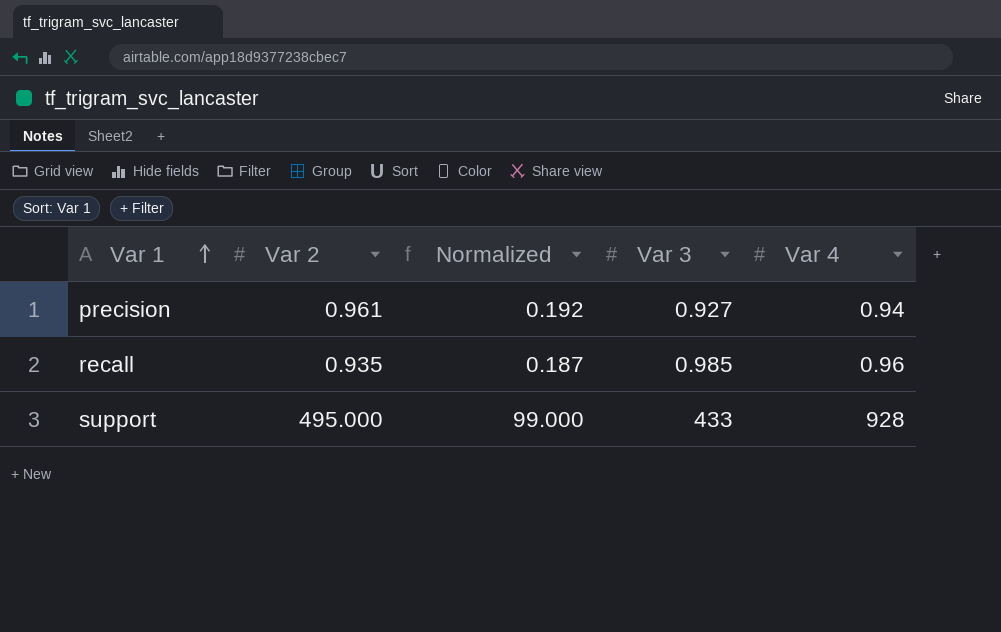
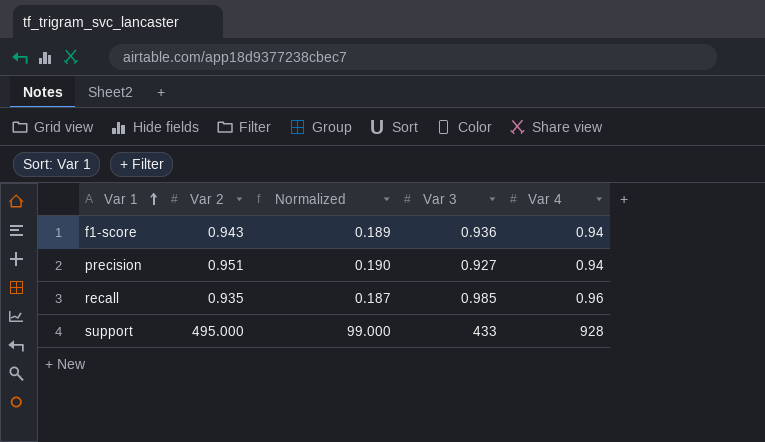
row f1-score: none -> 0.943 | 0.189 | 0.936 | 0.94
precision | Var 2: 0.961 -> 0.951
precision | Normalized: 0.192 -> 0.190

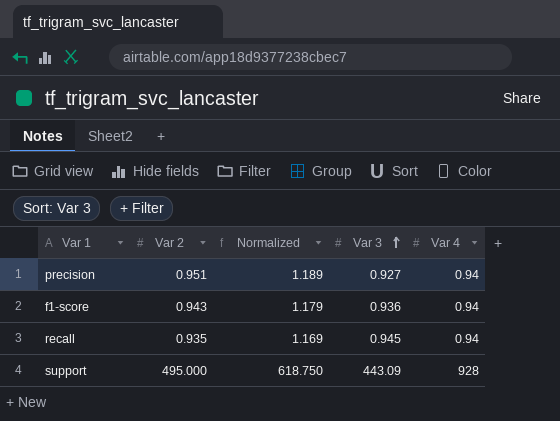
row order: Var 1 ascending -> Var 3 ascending
column Normalized | formula: [Var 2] * 0.2 -> [Var 2] * 1.25
recall | Var 3: 0.985 -> 0.945
recall | Var 4: 0.96 -> 0.94
support | Var 3: 433 -> 443.09

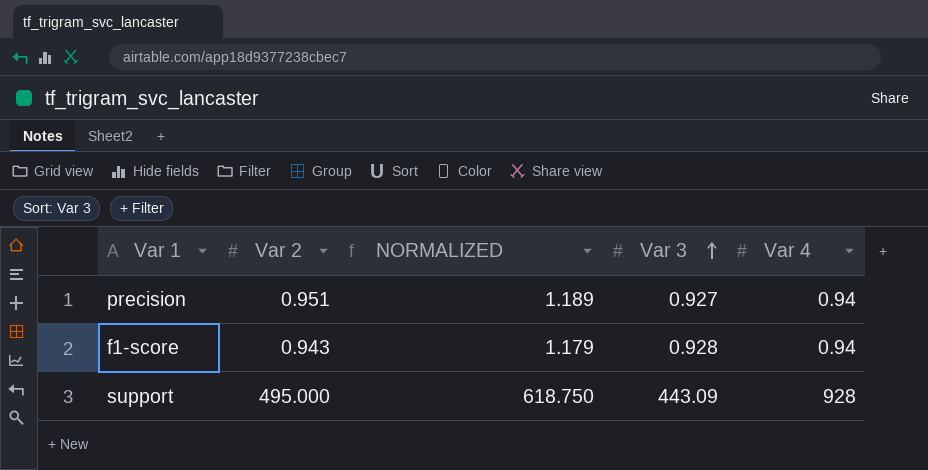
column name: Normalized -> NORMALIZED
row recall: 0.935 | 1.169 | 0.945 | 0.94 -> none
f1-score | Var 3: 0.936 -> 0.928

